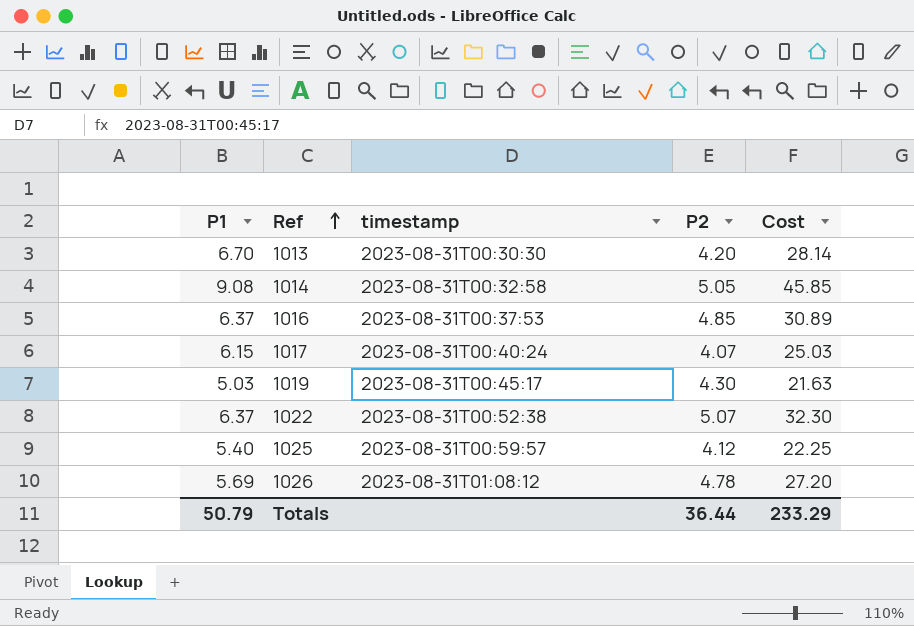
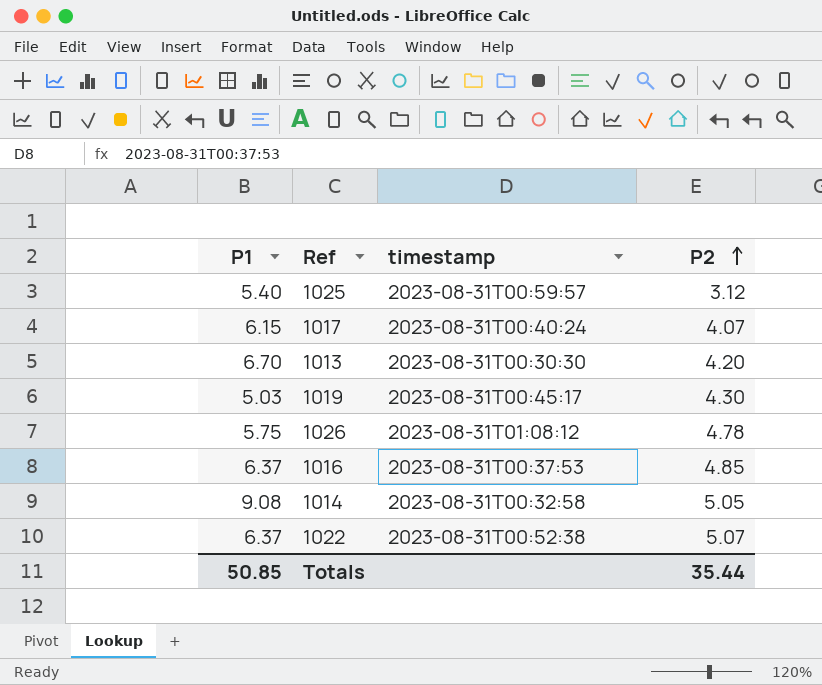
row order: Ref ascending -> P2 ascending
column Cost | formula: [P1] * [P2] -> none
1025 | P2: 4.12 -> 3.12
1026 | P1: 5.69 -> 5.75
Totals | P1: 50.79 -> 50.85
Totals | P2: 36.44 -> 35.44

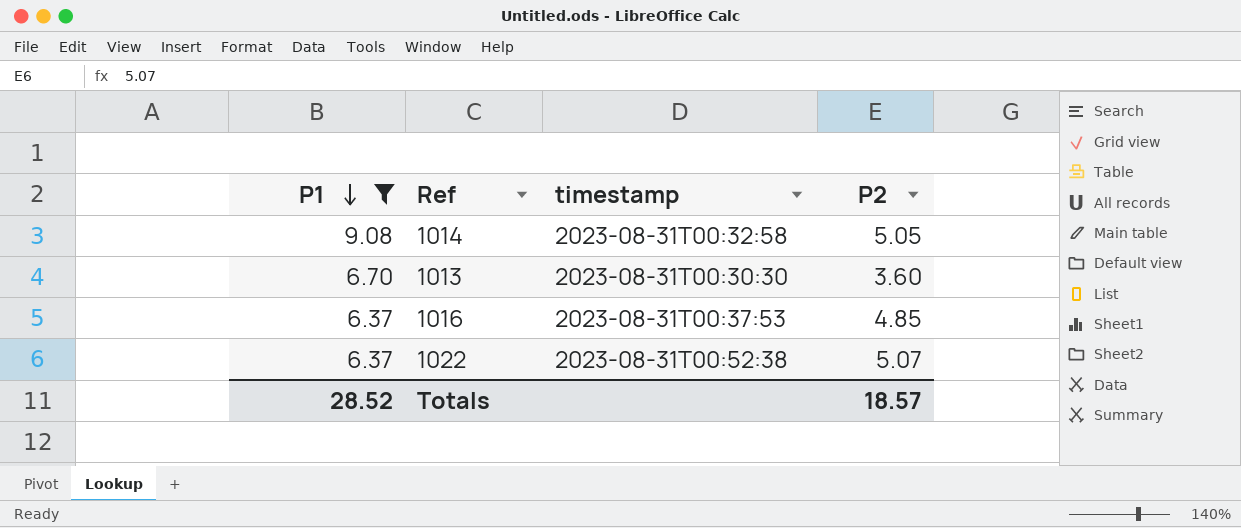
filter: none -> P1 >= 6.37
row order: P2 ascending -> P1 descending
1013 | P2: 4.20 -> 3.60
Totals | P1: 50.85 -> 28.52
Totals | P2: 35.44 -> 18.57

